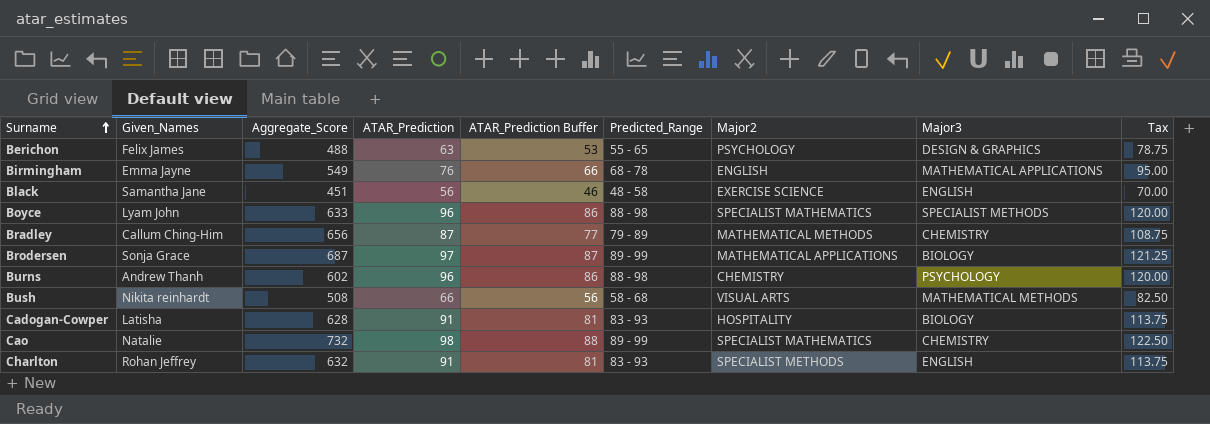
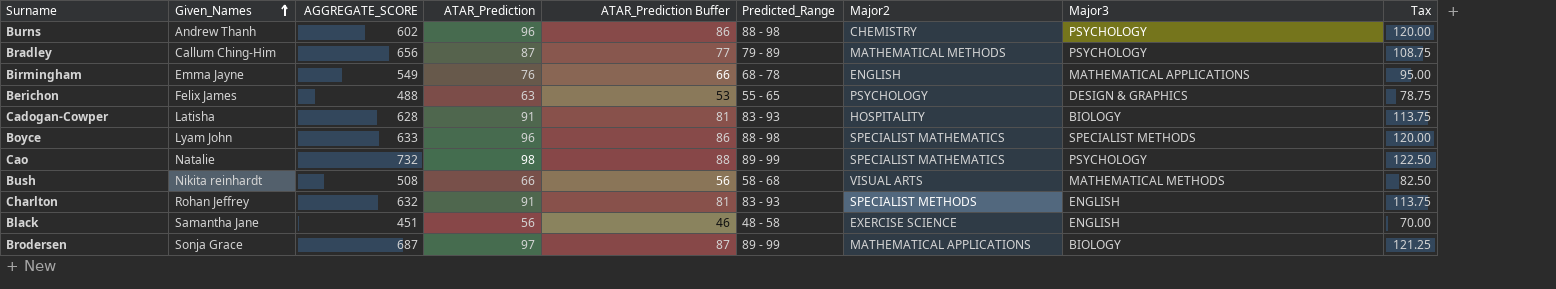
row order: Surname ascending -> Given_Names ascending
column name: Aggregate_Score -> AGGREGATE_SCORE
Bradley | Major3: CHEMISTRY -> PSYCHOLOGY
Cao | Major3: CHEMISTRY -> PSYCHOLOGY

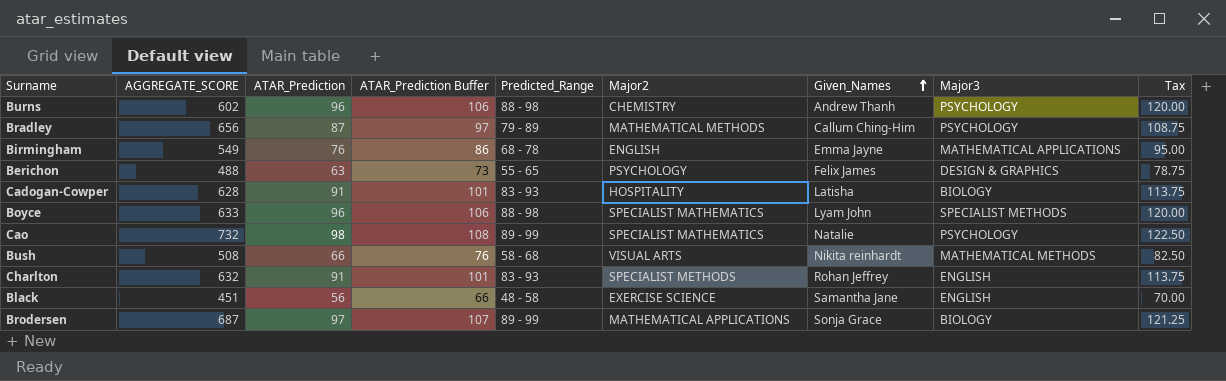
column ATAR_Prediction Buffer | formula: [ATAR_Prediction] - 10 -> [ATAR_Prediction] + 10
column Given_Names | position: 2 -> 7

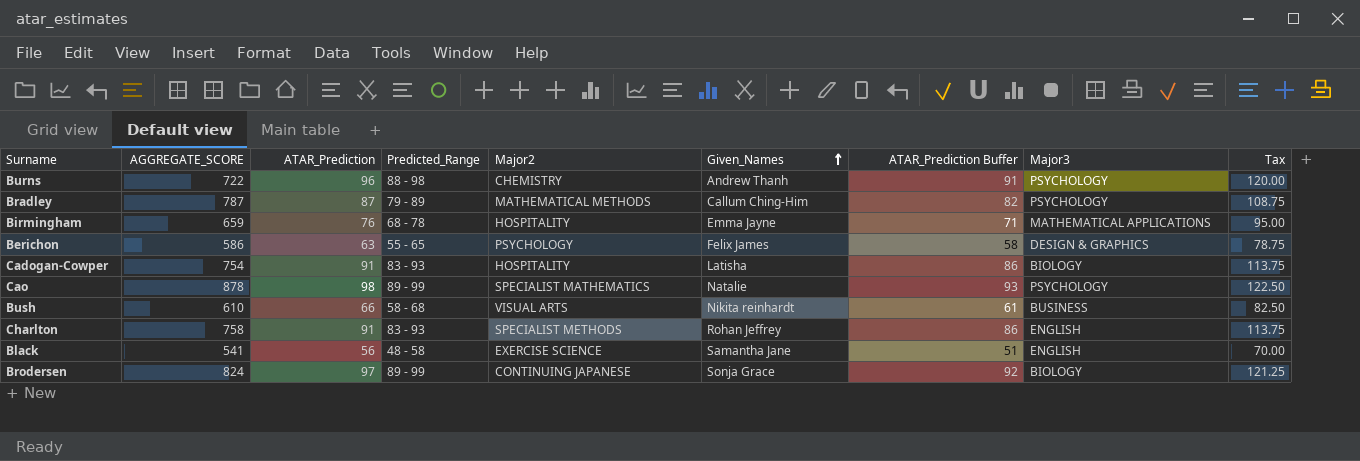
column ATAR_Prediction Buffer | formula: [ATAR_Prediction] + 10 -> [ATAR_Prediction] - 5
column ATAR_Prediction Buffer | position: 4 -> 7
row Boyce: 633 | 96 | 106 | 88 - 98 | SPECIALIST MATHEMATICS | Lyam John | SPECIALIST METHODS | 120.00 -> none
Burns | AGGREGATE_SCORE: 602 -> 722
Bradley | AGGREGATE_SCORE: 656 -> 787
Birmingham | AGGREGATE_SCORE: 549 -> 659
Birmingham | Major2: ENGLISH -> HOSPITALITY
Berichon | AGGREGATE_SCORE: 488 -> 586
Cadogan-Cowper | AGGREGATE_SCORE: 628 -> 754
Cao | AGGREGATE_SCORE: 732 -> 878
Bush | AGGREGATE_SCORE: 508 -> 610
Bush | Major3: MATHEMATICAL METHODS -> BUSINESS
Charlton | AGGREGATE_SCORE: 632 -> 758
Black | AGGREGATE_SCORE: 451 -> 541
Brodersen | AGGREGATE_SCORE: 687 -> 824
Brodersen | Major2: MATHEMATICAL APPLICATIONS -> CONTINUING JAPANESE

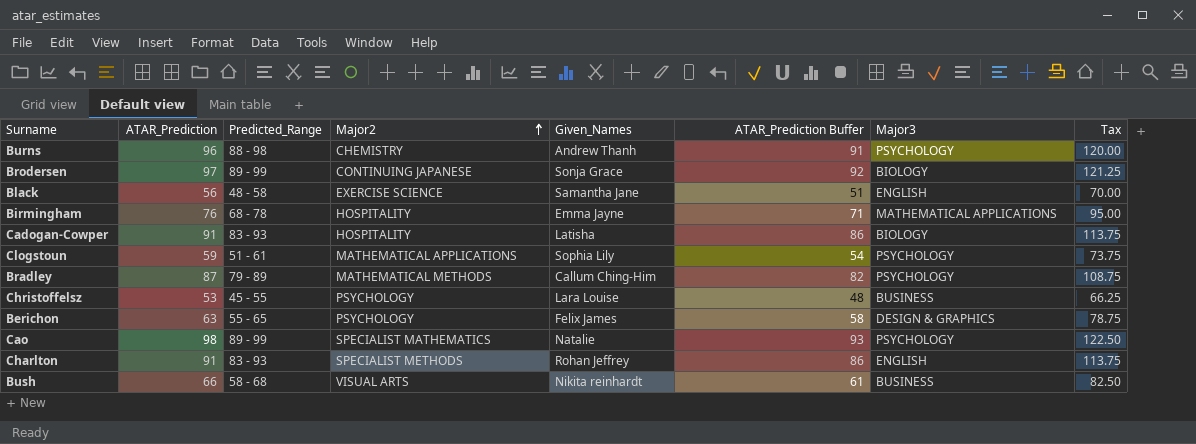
row order: Given_Names ascending -> Major2 ascending
column AGGREGATE_SCORE | position: 2 -> none
row Clogstoun: none -> 59 | 51 - 61 | MATHEMATICAL APPLICATIONS | Sophia Lily | 54 | PSYCHOLOGY | 73.75
row Christoffelsz: none -> 53 | 45 - 55 | PSYCHOLOGY | Lara Louise | 48 | BUSINESS | 66.25

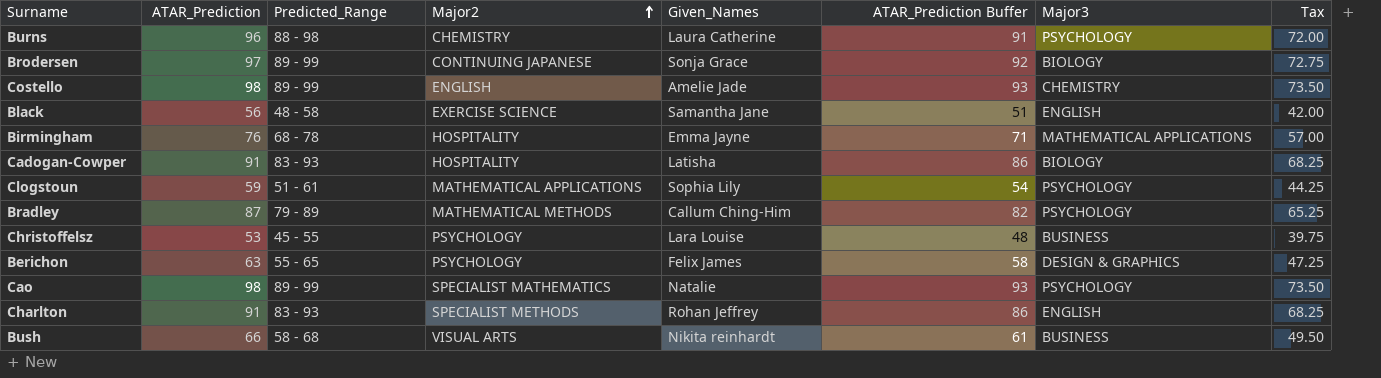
column Tax | formula: [ATAR_Prediction] * 1.25 -> [ATAR_Prediction] * 0.75
Burns | Given_Names: Andrew Thanh -> Laura Catherine
row Costello: none -> 98 | 89 - 99 | ENGLISH | Amelie Jade | 93 | CHEMISTRY | 73.50

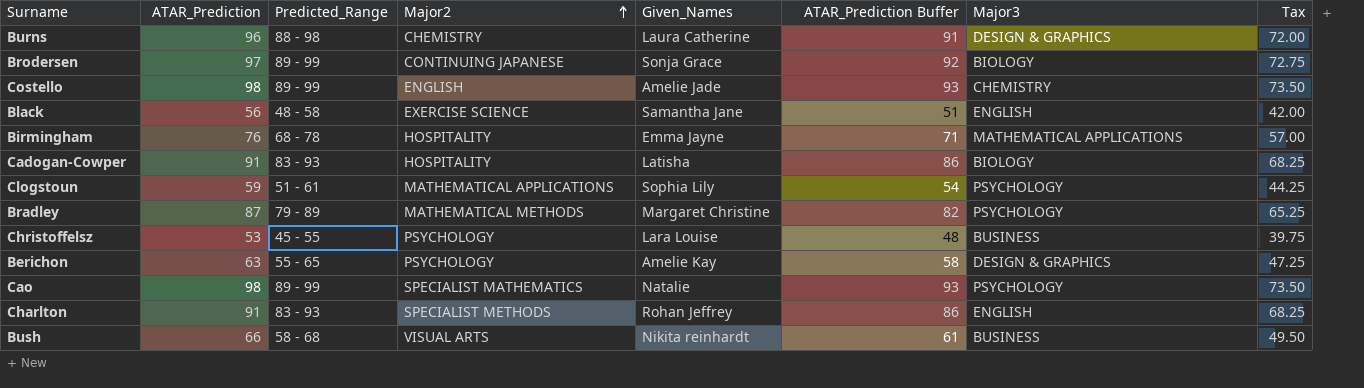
Burns | Major3: PSYCHOLOGY -> DESIGN & GRAPHICS
Bradley | Given_Names: Callum Ching-Him -> Margaret Christine
Berichon | Given_Names: Felix James -> Amelie Kay

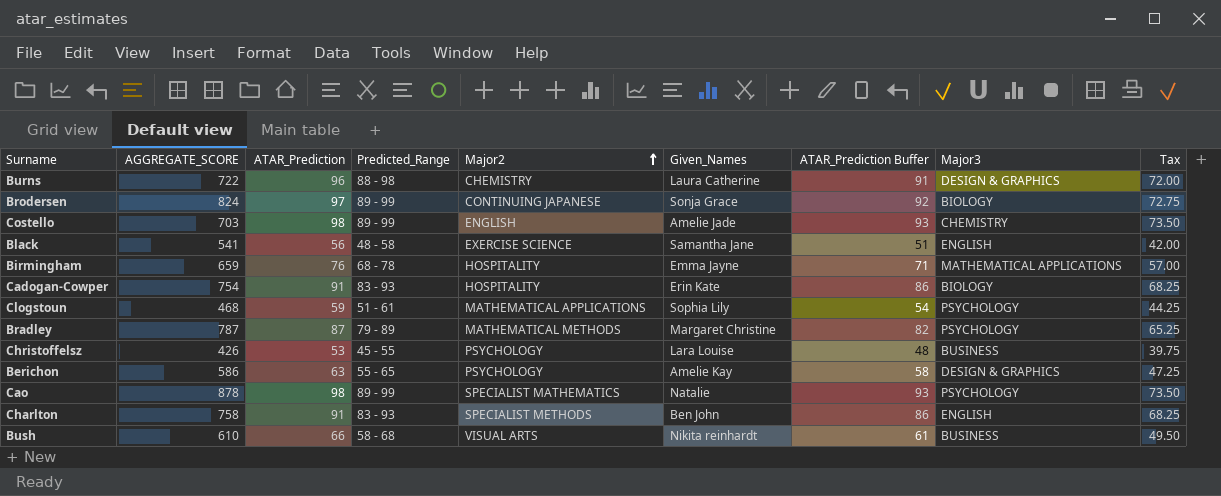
column AGGREGATE_SCORE | position: none -> 2
Cadogan-Cowper | Given_Names: Latisha -> Erin Kate
Charlton | Given_Names: Rohan Jeffrey -> Ben John

